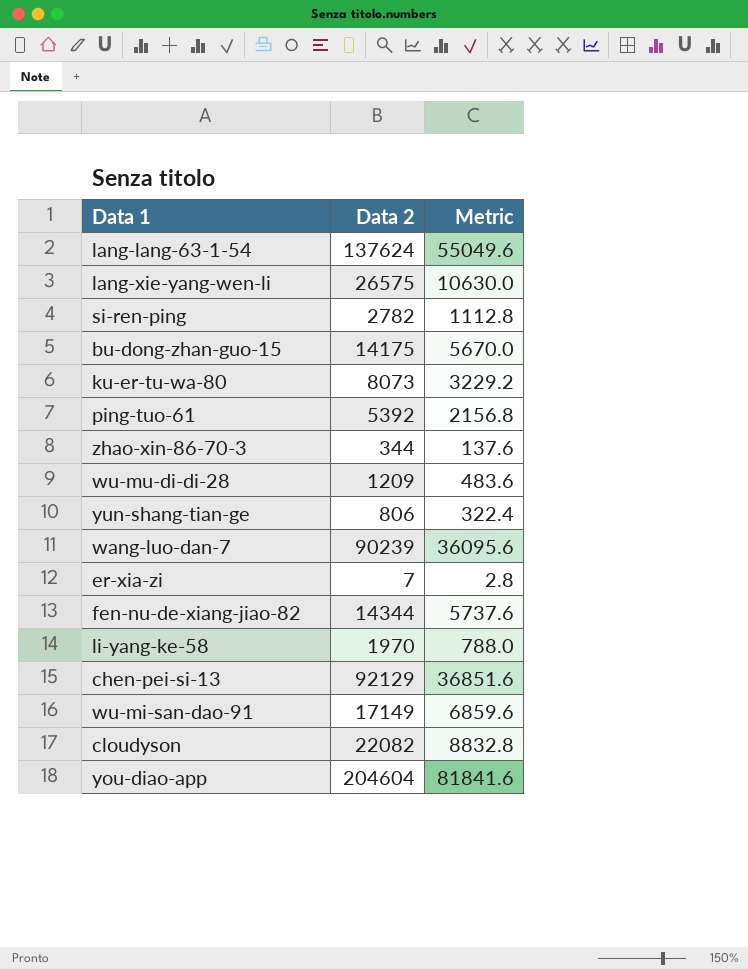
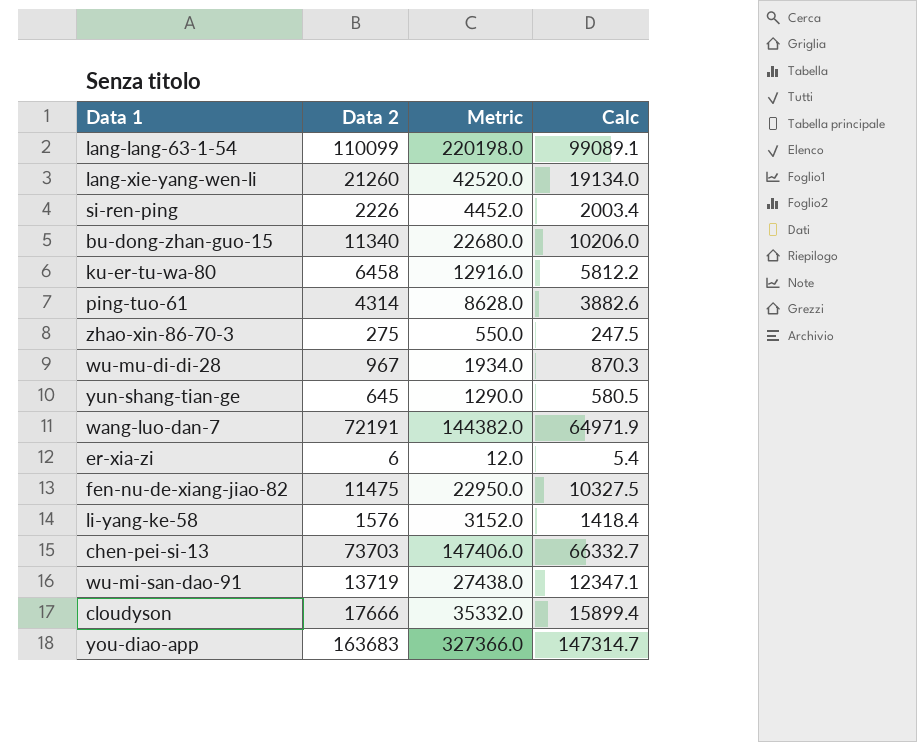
column Metric | formula: [Data 2] * 0.4 -> [Data 2] * 2
column Calc | formula: none -> [Data 2] * 0.9
lang-lang-63-1-54 | Data 2: 137624 -> 110099
lang-xie-yang-wen-li | Data 2: 26575 -> 21260
si-ren-ping | Data 2: 2782 -> 2226
bu-dong-zhan-guo-15 | Data 2: 14175 -> 11340
ku-er-tu-wa-80 | Data 2: 8073 -> 6458
ping-tuo-61 | Data 2: 5392 -> 4314
zhao-xin-86-70-3 | Data 2: 344 -> 275
wu-mu-di-di-28 | Data 2: 1209 -> 967
yun-shang-tian-ge | Data 2: 806 -> 645
wang-luo-dan-7 | Data 2: 90239 -> 72191
er-xia-zi | Data 2: 7 -> 6
fen-nu-de-xiang-jiao-82 | Data 2: 14344 -> 11475
li-yang-ke-58 | Data 2: 1970 -> 1576
chen-pei-si-13 | Data 2: 92129 -> 73703
wu-mi-san-dao-91 | Data 2: 17149 -> 13719
cloudyson | Data 2: 22082 -> 17666
you-diao-app | Data 2: 204604 -> 163683

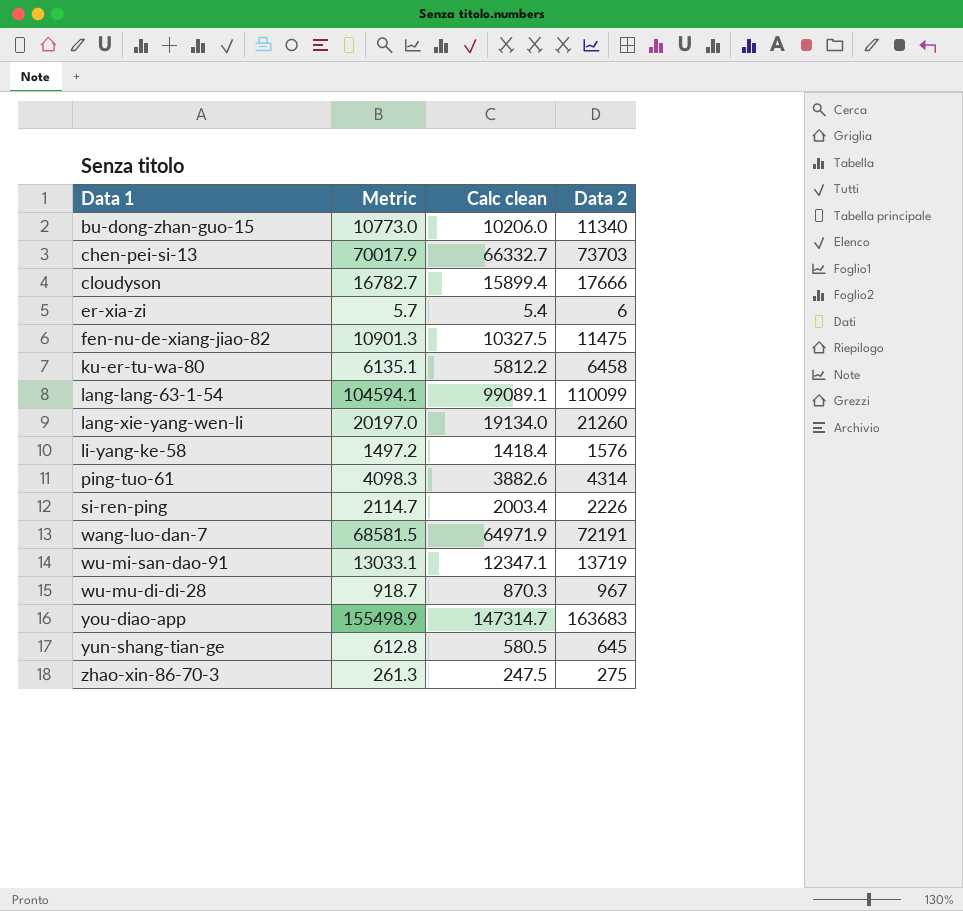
row order: none -> Data 1 ascending
column Metric | formula: [Data 2] * 2 -> [Data 2] * 0.95
column name: Calc -> Calc clean
column Data 2 | position: 2 -> 4

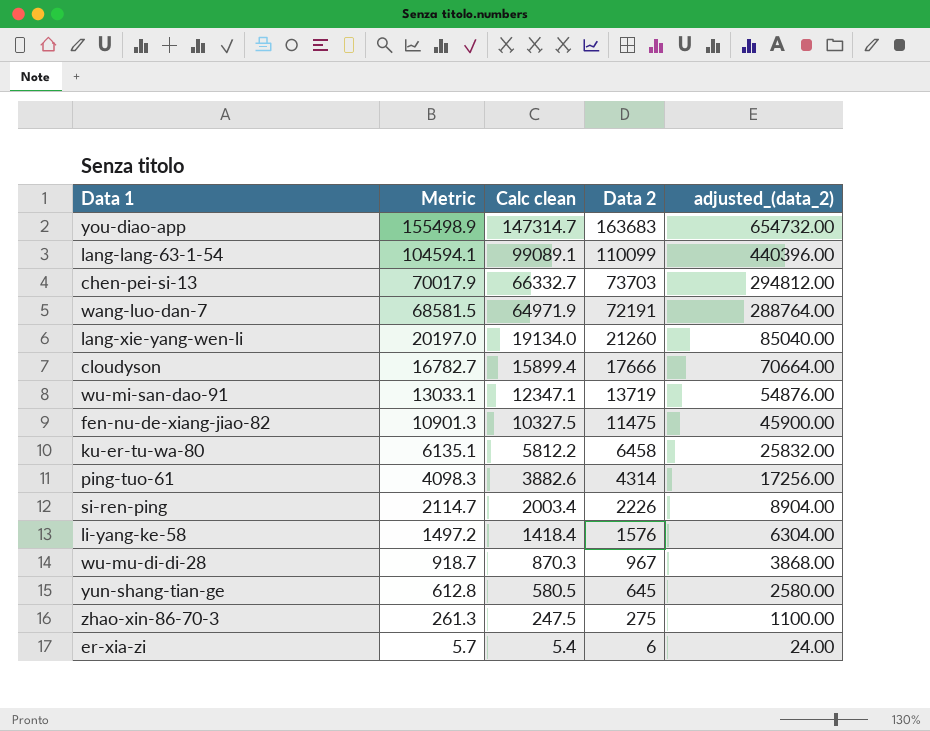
row order: Data 1 ascending -> Metric descending
column adjusted_(data_2) | formula: none -> [Data 2] * 4
row bu-dong-zhan-guo-15: 10773.0 | 10206.0 | 11340 -> none

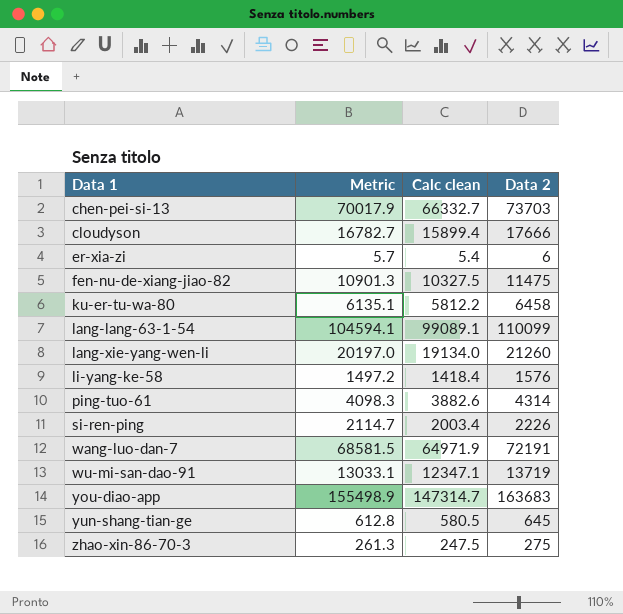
row order: Metric descending -> Data 1 ascending
column adjusted_(data_2) | formula: [Data 2] * 4 -> none
row wu-mu-di-di-28: 918.7 | 870.3 | 967 | 3868.00 -> none

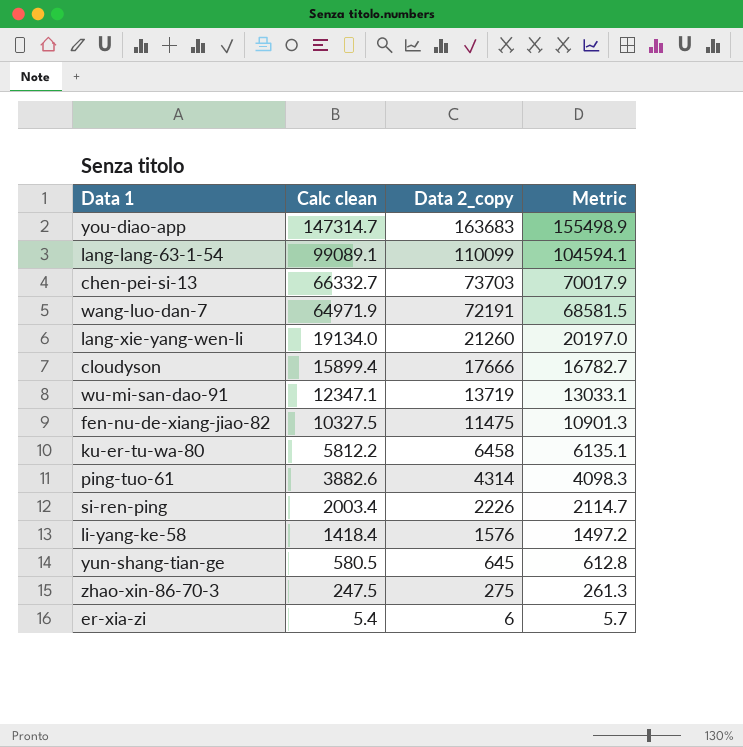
row order: Data 1 ascending -> Calc clean descending
column name: Data 2 -> Data 2_copy
column Metric | position: 2 -> 4

